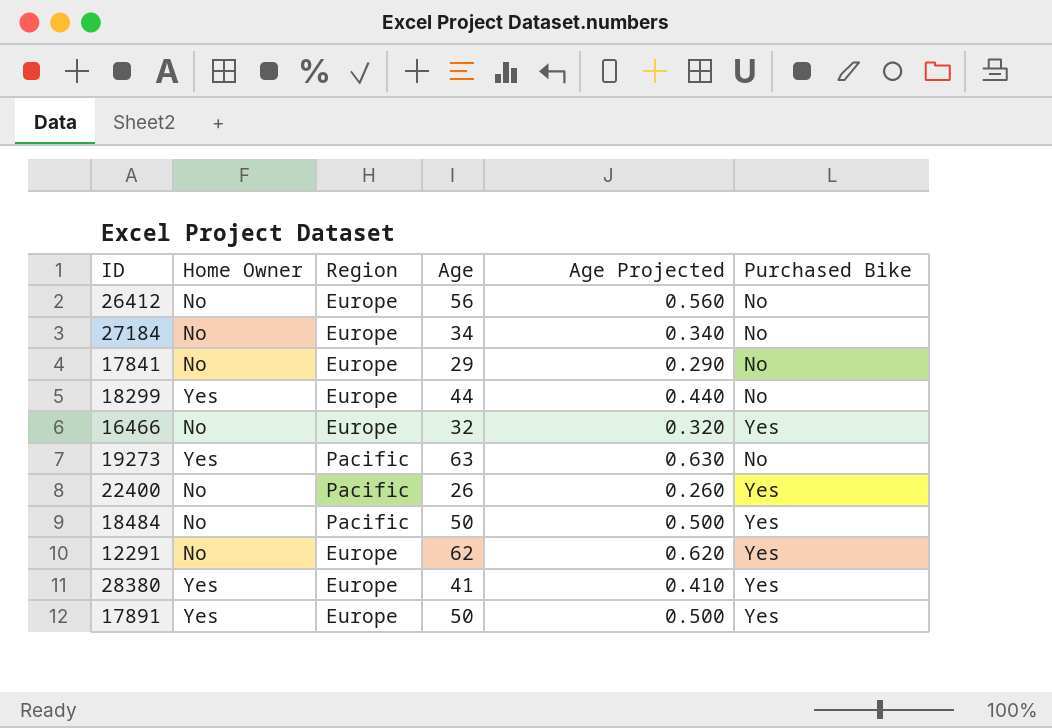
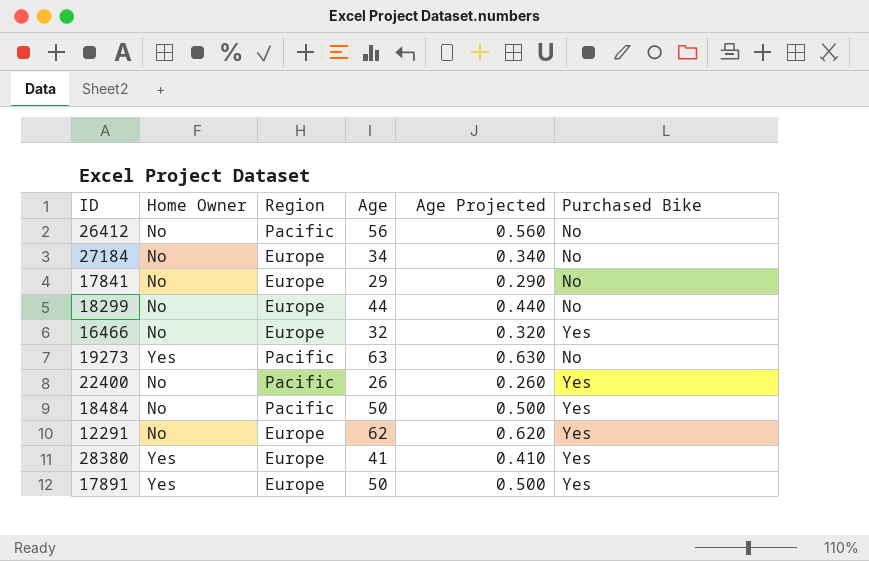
26412 | Region: Europe -> Pacific
18299 | Home Owner: Yes -> No

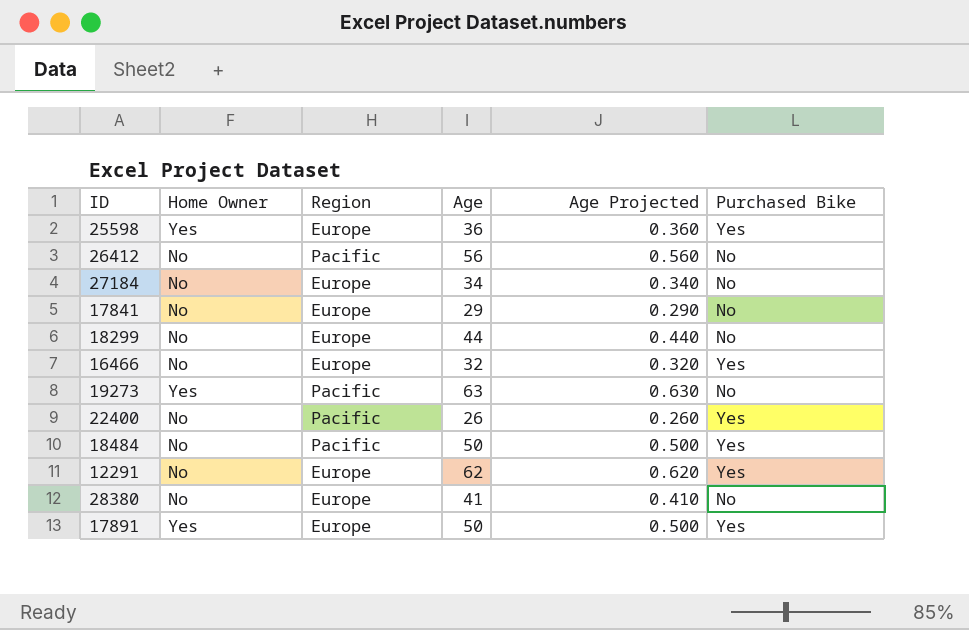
row 25598: none -> Yes | Europe | 36 | 0.360 | Yes
28380 | Home Owner: Yes -> No
28380 | Purchased Bike: Yes -> No

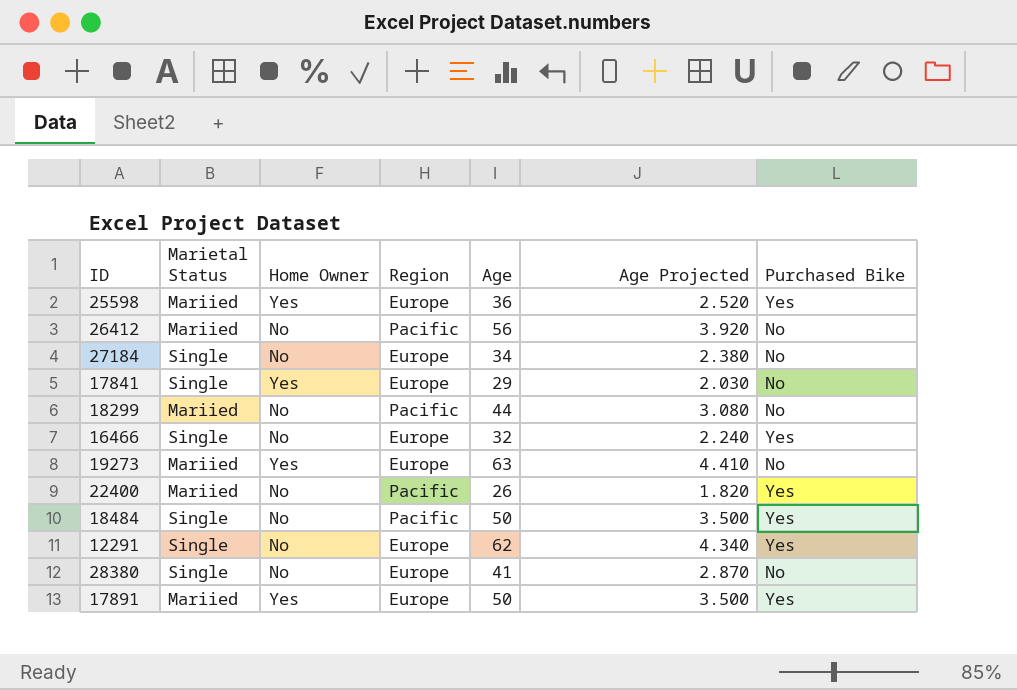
column Marietal Status | position: none -> 2
column Age Projected | formula: [Age] * 0.01 -> [Age] * 0.07
17841 | Home Owner: No -> Yes
18299 | Region: Europe -> Pacific
19273 | Region: Pacific -> Europe

